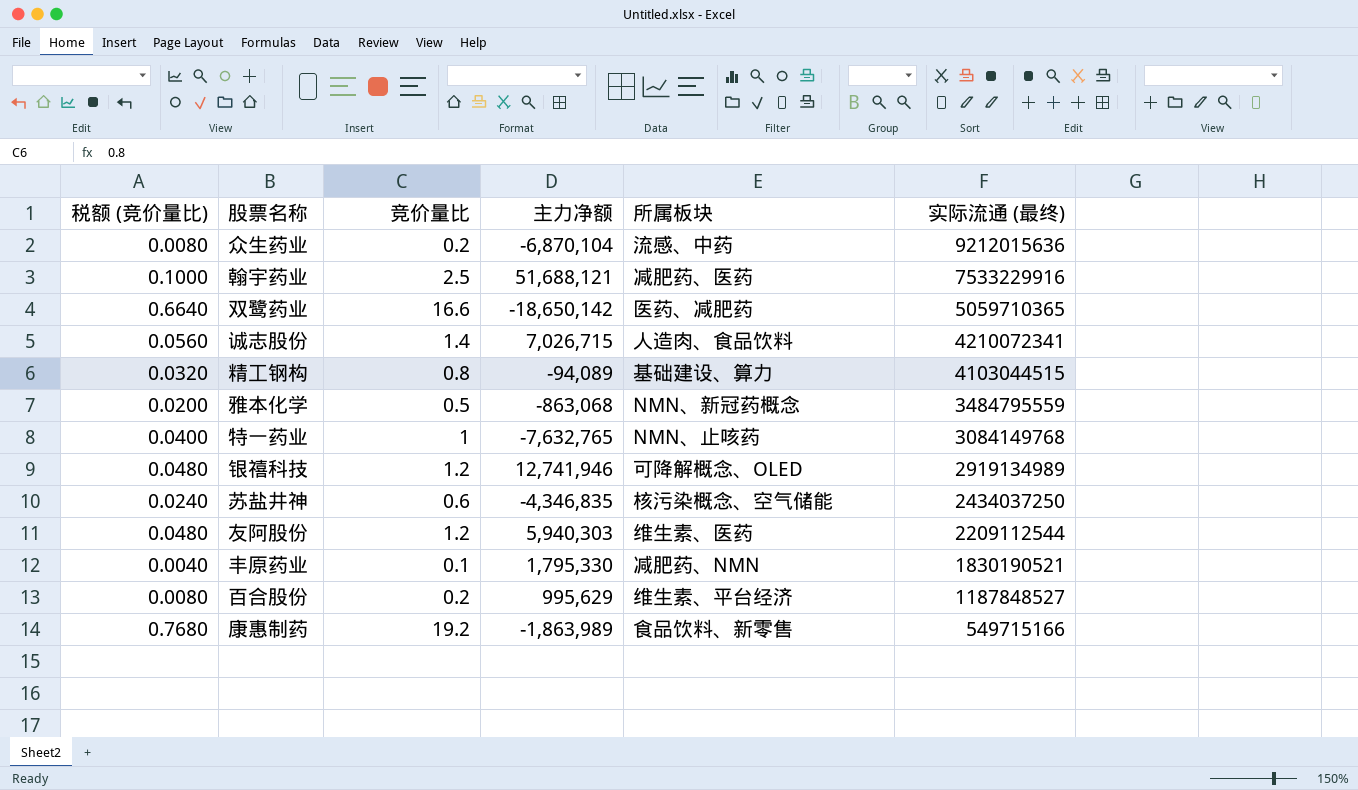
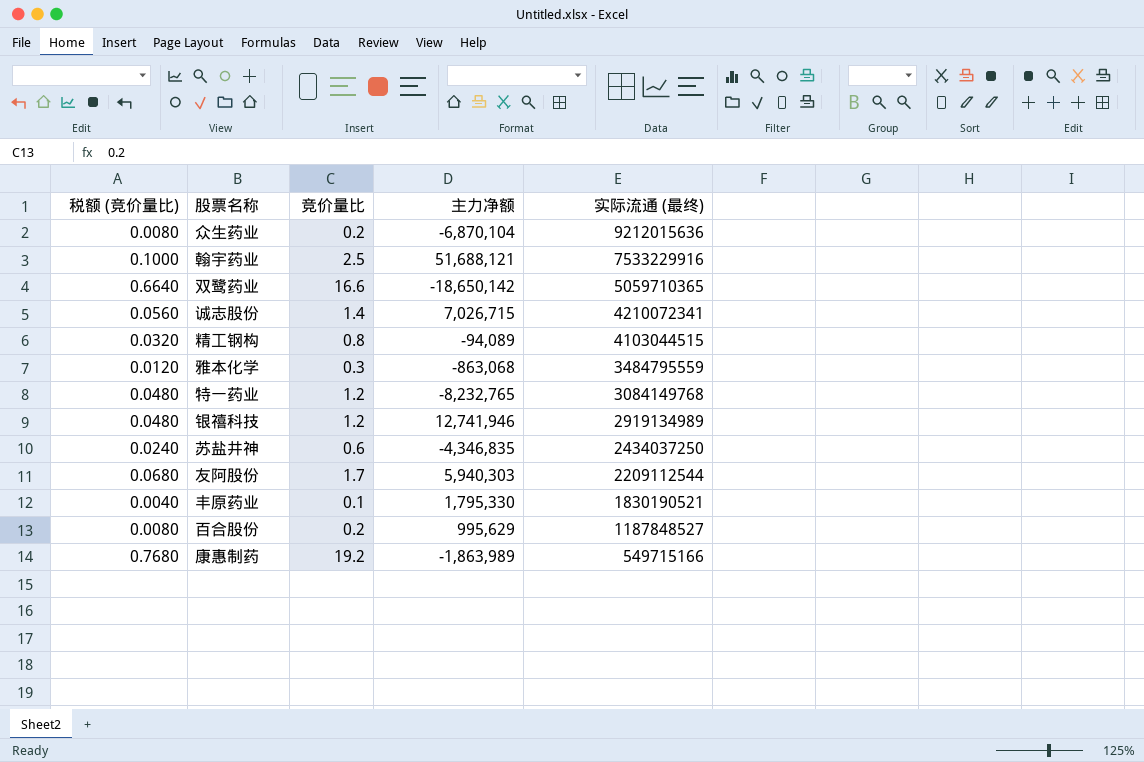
column 所属板块 | position: 5 -> none
雅本化学 | 税额 (竞价量比): 0.0200 -> 0.0120
雅本化学 | 竞价量比: 0.5 -> 0.3
特一药业 | 税额 (竞价量比): 0.0400 -> 0.0480
特一药业 | 竞价量比: 1 -> 1.2
特一药业 | 主力净额: -7,632,765 -> -8,232,765
友阿股份 | 税额 (竞价量比): 0.0480 -> 0.0680
友阿股份 | 竞价量比: 1.2 -> 1.7

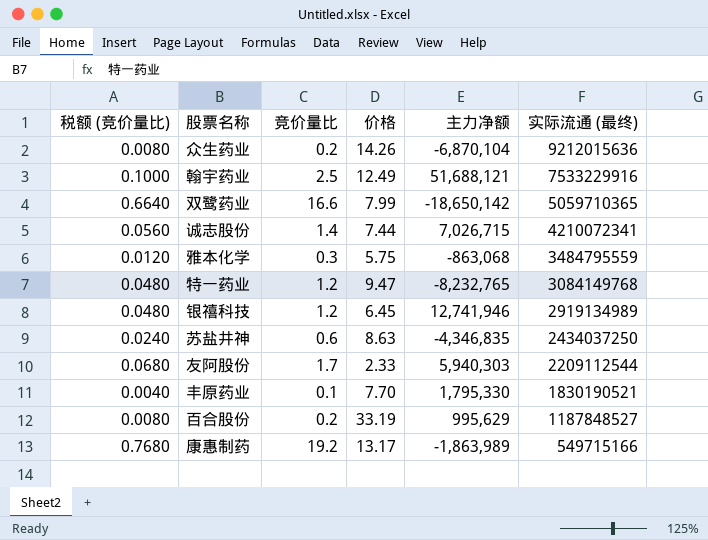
column 价格 | position: none -> 4
row 精工钢构: 0.0320 | 0.8 | -94,089 | 4103044515 -> none

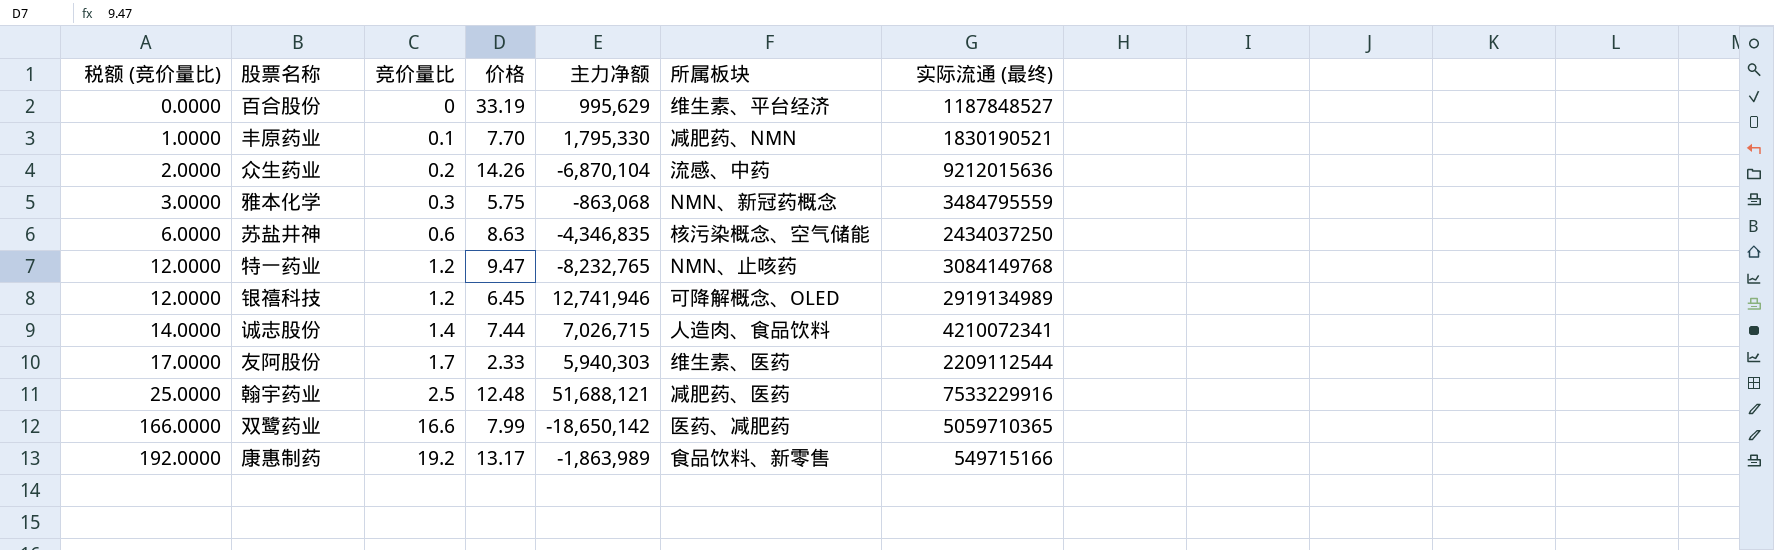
row order: 实际流通 (最终) descending -> 税额 (竞价量比) ascending
column 税额 (竞价量比) | formula: [竞价量比] * 0.04 -> [竞价量比] * 10
column 所属板块 | position: none -> 6
百合股份 | 竞价量比: 0.2 -> 0
翰宇药业 | 价格: 12.49 -> 12.48

